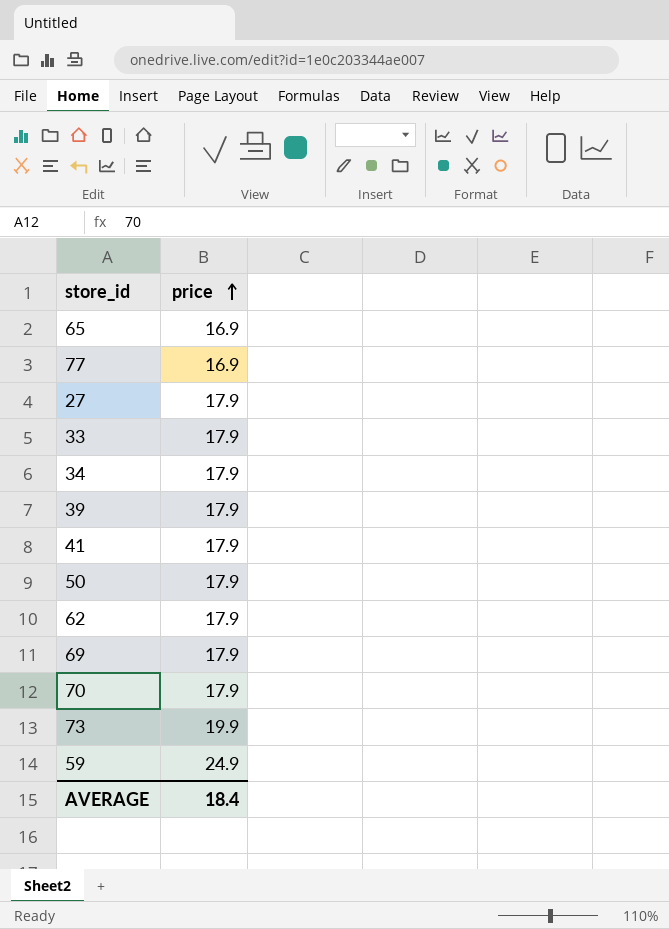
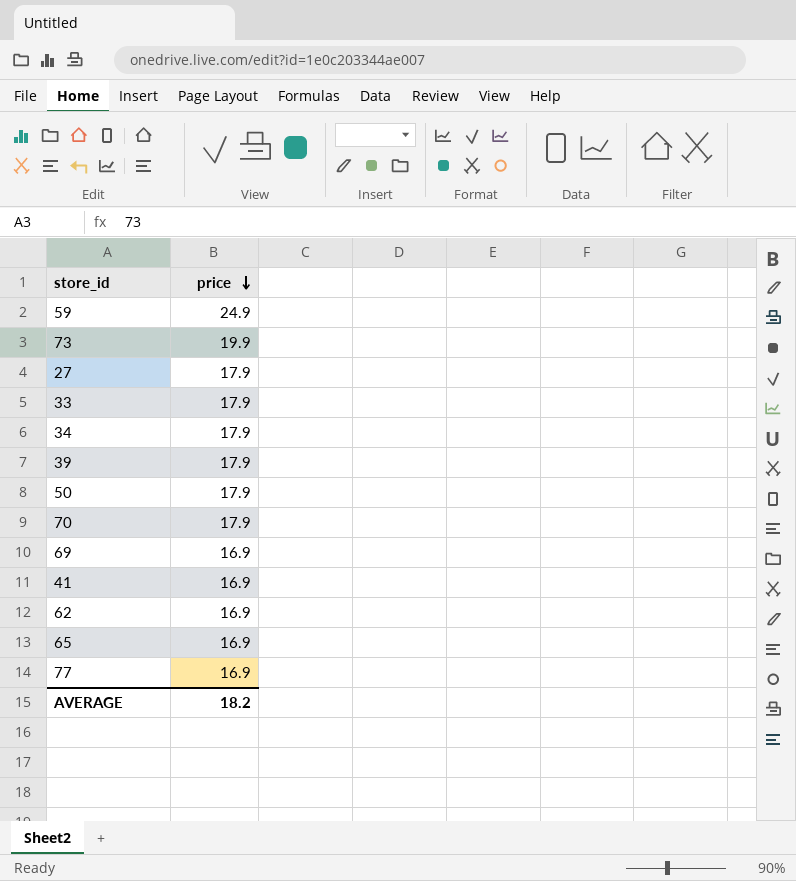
row order: price ascending -> price descending
69 | price: 17.9 -> 16.9
41 | price: 17.9 -> 16.9
62 | price: 17.9 -> 16.9
AVERAGE | price: 18.4 -> 18.2

